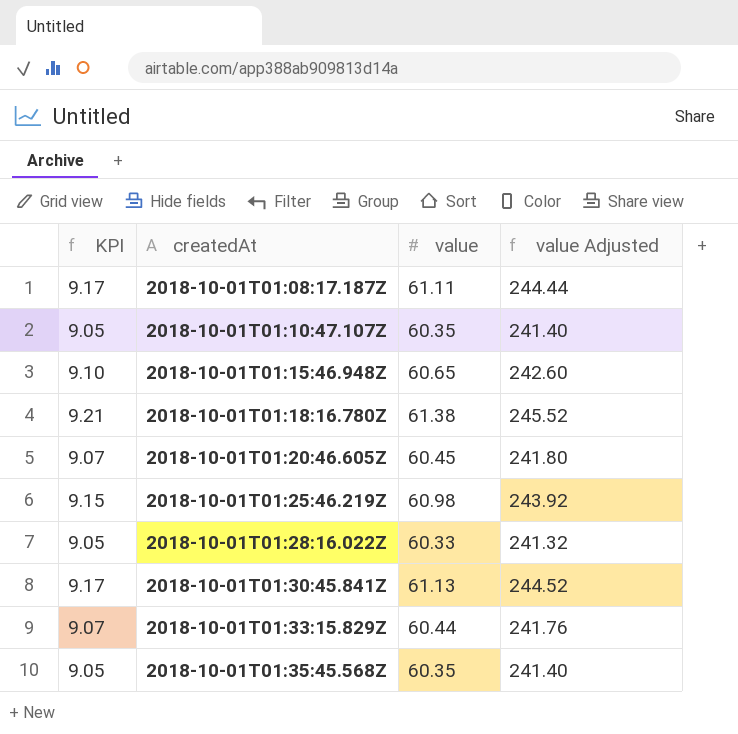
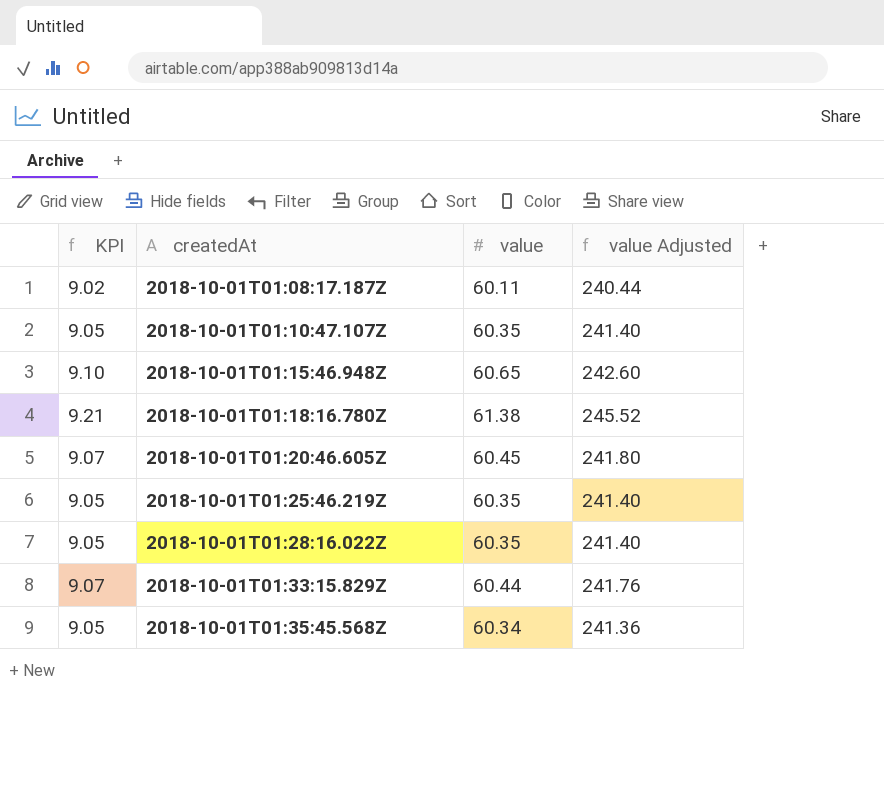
row 2018-10-01T01:30:45.841Z: 9.17 | 61.13 | 244.52 -> none
2018-10-01T01:08:17.187Z | KPI: 9.17 -> 9.02
2018-10-01T01:08:17.187Z | value: 61.11 -> 60.11
2018-10-01T01:08:17.187Z | value Adjusted: 244.44 -> 240.44
2018-10-01T01:25:46.219Z | KPI: 9.15 -> 9.05
2018-10-01T01:25:46.219Z | value: 60.98 -> 60.35
2018-10-01T01:25:46.219Z | value Adjusted: 243.92 -> 241.40
2018-10-01T01:28:16.022Z | value: 60.33 -> 60.35
2018-10-01T01:28:16.022Z | value Adjusted: 241.32 -> 241.40
2018-10-01T01:35:45.568Z | value: 60.35 -> 60.34
2018-10-01T01:35:45.568Z | value Adjusted: 241.40 -> 241.36

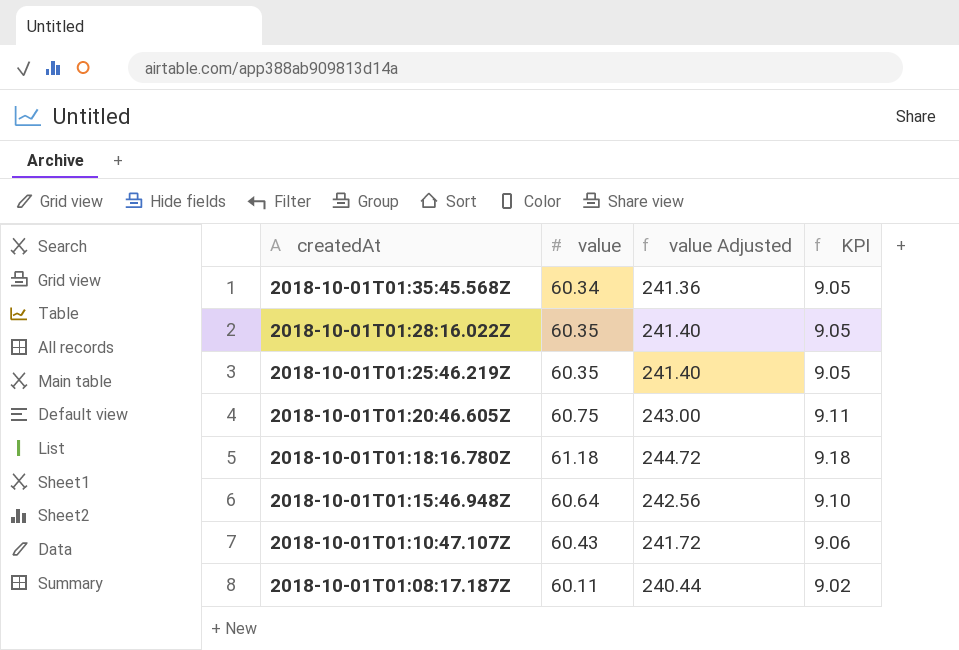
row order: createdAt ascending -> createdAt descending
column KPI | position: 1 -> 4
row 2018-10-01T01:33:15.829Z: 9.07 | 60.44 | 241.76 -> none
2018-10-01T01:20:46.605Z | value: 60.45 -> 60.75
2018-10-01T01:20:46.605Z | value Adjusted: 241.80 -> 243.00
2018-10-01T01:20:46.605Z | KPI: 9.07 -> 9.11
2018-10-01T01:18:16.780Z | value: 61.38 -> 61.18
2018-10-01T01:18:16.780Z | value Adjusted: 245.52 -> 244.72
2018-10-01T01:18:16.780Z | KPI: 9.21 -> 9.18
2018-10-01T01:15:46.948Z | value: 60.65 -> 60.64
2018-10-01T01:15:46.948Z | value Adjusted: 242.60 -> 242.56
2018-10-01T01:10:47.107Z | value: 60.35 -> 60.43
2018-10-01T01:10:47.107Z | value Adjusted: 241.40 -> 241.72
2018-10-01T01:10:47.107Z | KPI: 9.05 -> 9.06

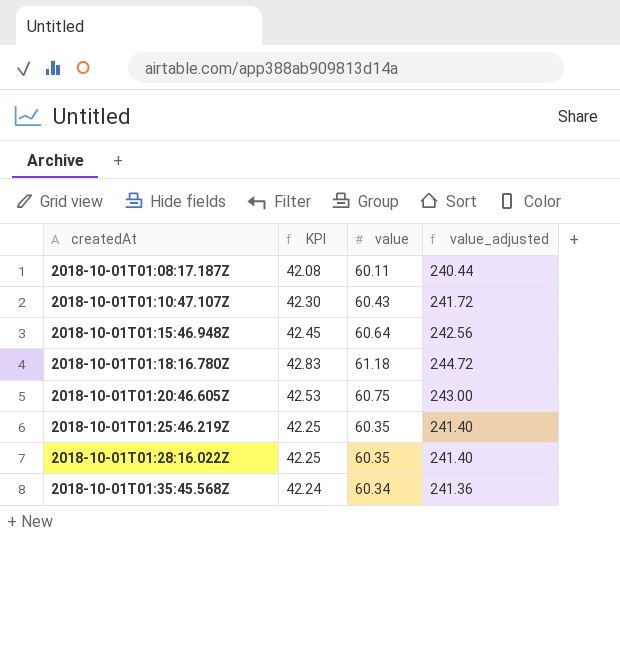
row order: createdAt descending -> createdAt ascending
column KPI | formula: [value] * 0.15 -> [value] * 0.7
column KPI | position: 4 -> 2
column name: value Adjusted -> value_adjusted

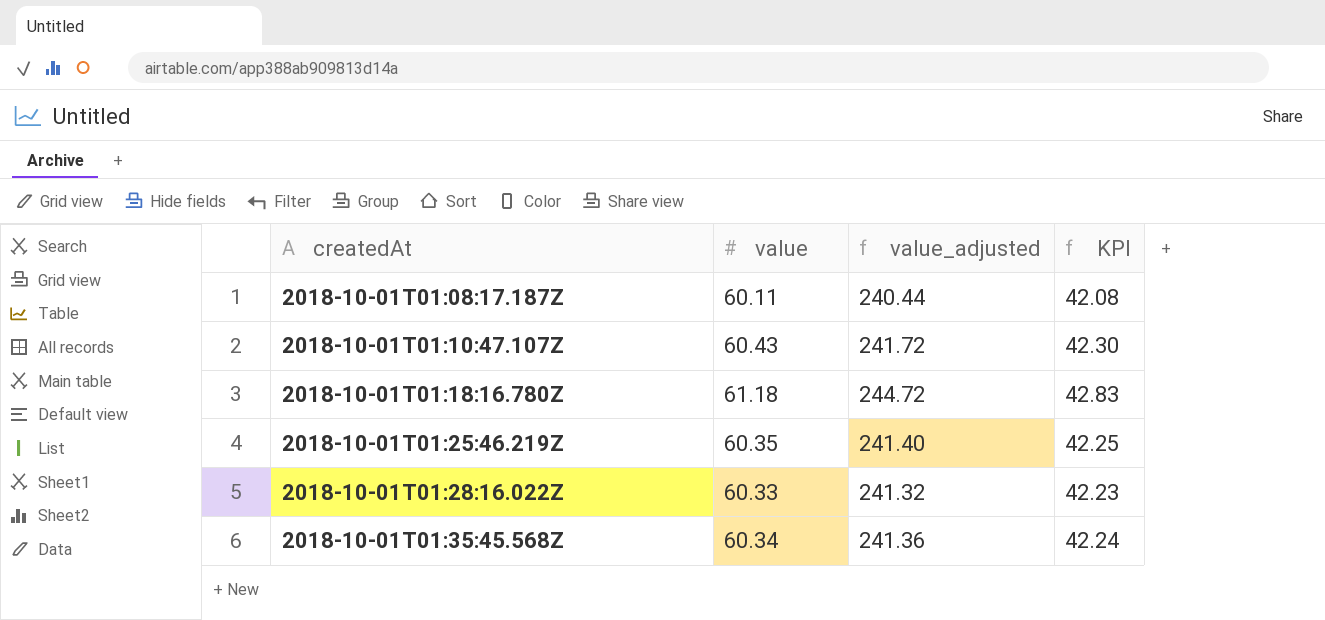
column KPI | position: 2 -> 4
row 2018-10-01T01:15:46.948Z: 42.45 | 60.64 | 242.56 -> none
row 2018-10-01T01:20:46.605Z: 42.53 | 60.75 | 243.00 -> none
2018-10-01T01:28:16.022Z | value: 60.35 -> 60.33
2018-10-01T01:28:16.022Z | value_adjusted: 241.40 -> 241.32
2018-10-01T01:28:16.022Z | KPI: 42.25 -> 42.23

